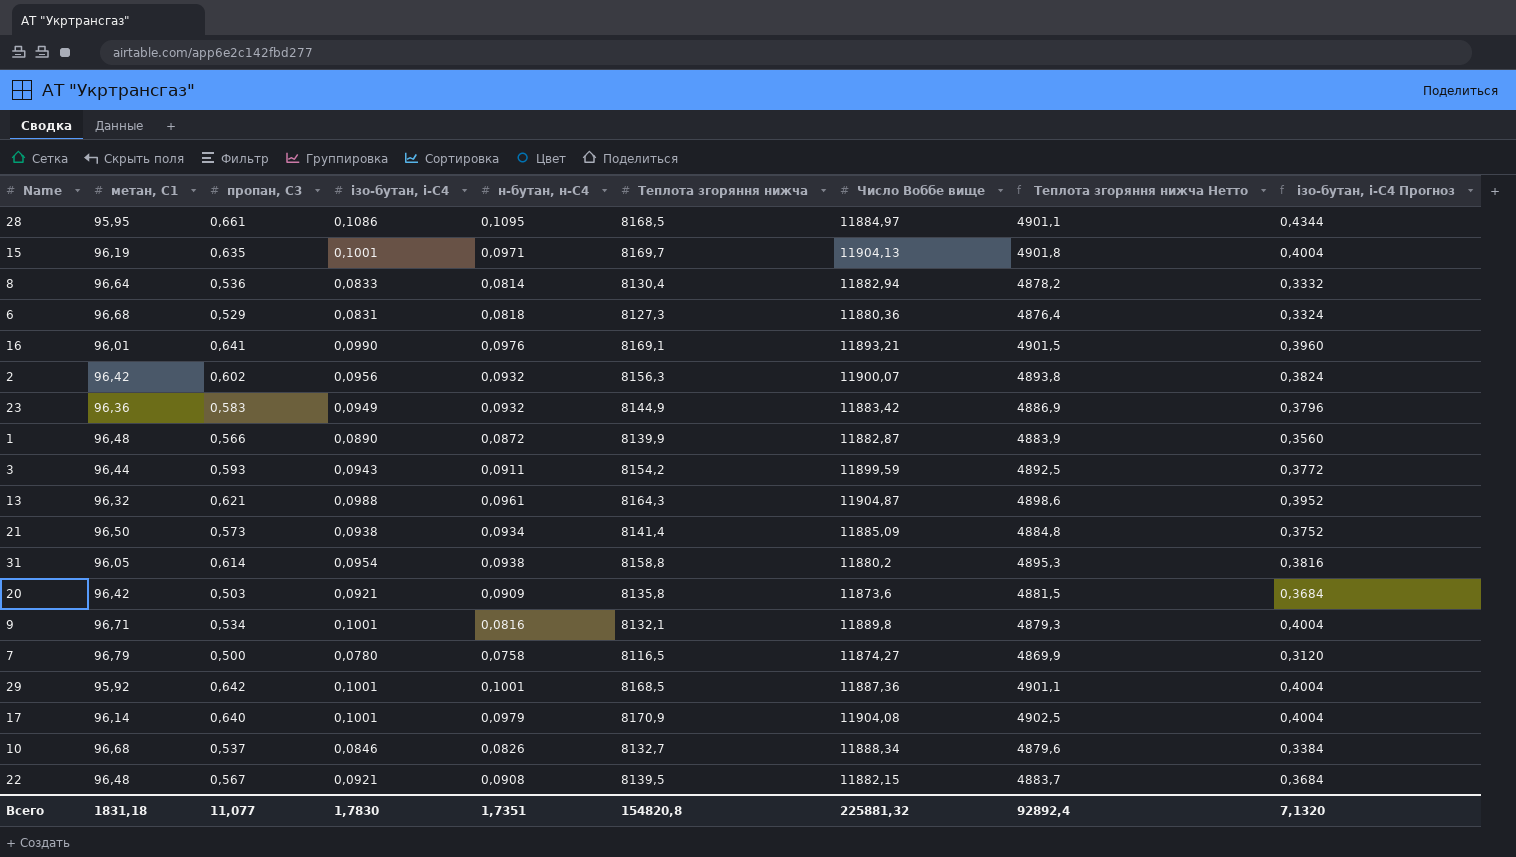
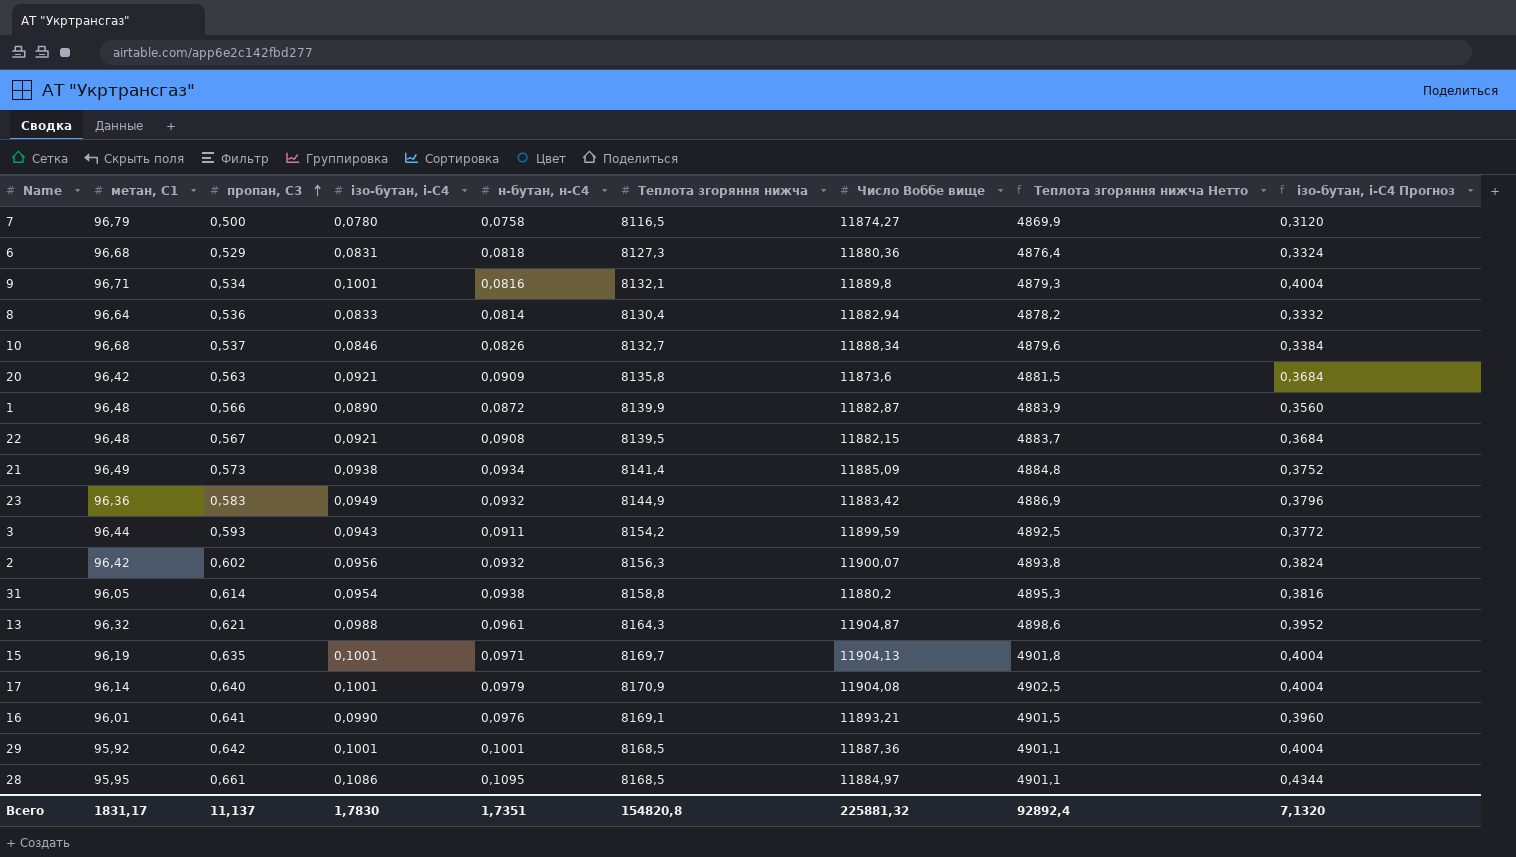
row order: none -> пропан, С3 ascending
20 | пропан, С3: 0,503 -> 0,563
21 | метан, С1: 96,50 -> 96,49
Всего | метан, С1: 1831,18 -> 1831,17
Всего | пропан, С3: 11,077 -> 11,137

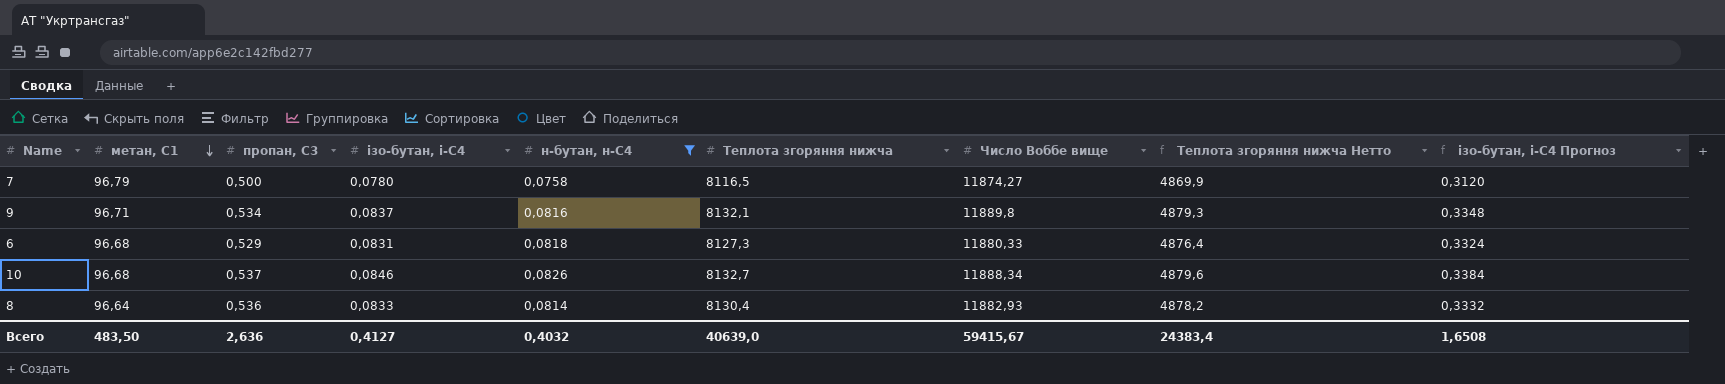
filter: none -> н-бутан, н-С4 <= 0,0826
row order: пропан, С3 ascending -> метан, С1 descending
9 | ізо-бутан, і-С4: 0,1001 -> 0,0837
9 | ізо-бутан, і-С4 Прогноз: 0,4004 -> 0,3348
6 | Число Воббе вище: 11880,36 -> 11880,33
8 | Число Воббе вище: 11882,94 -> 11882,93
Всего | метан, С1: 1831,17 -> 483,50
Всего | пропан, С3: 11,137 -> 2,636
Всего | ізо-бутан, і-С4: 1,7830 -> 0,4127
Всего | н-бутан, н-С4: 1,7351 -> 0,4032
Всего | Теплота згоряння нижча: 154820,8 -> 40639,0
Всего | Число Воббе вище: 225881,32 -> 59415,67
Всего | Теплота згоряння нижча Нетто: 92892,4 -> 24383,4
Всего | ізо-бутан, і-С4 Прогноз: 7,1320 -> 1,6508

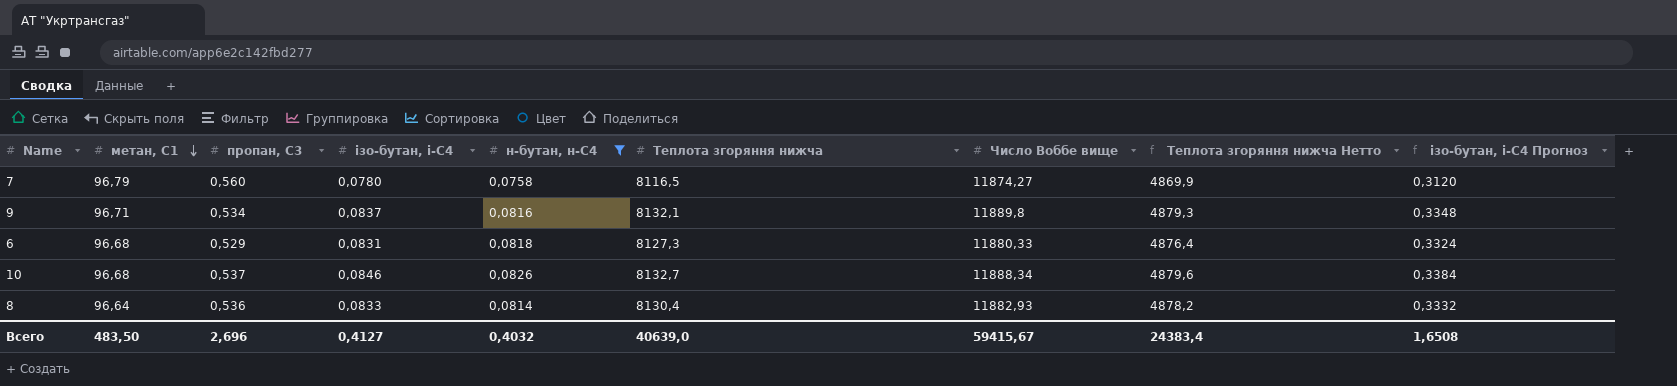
7 | пропан, С3: 0,500 -> 0,560
Всего | пропан, С3: 2,636 -> 2,696

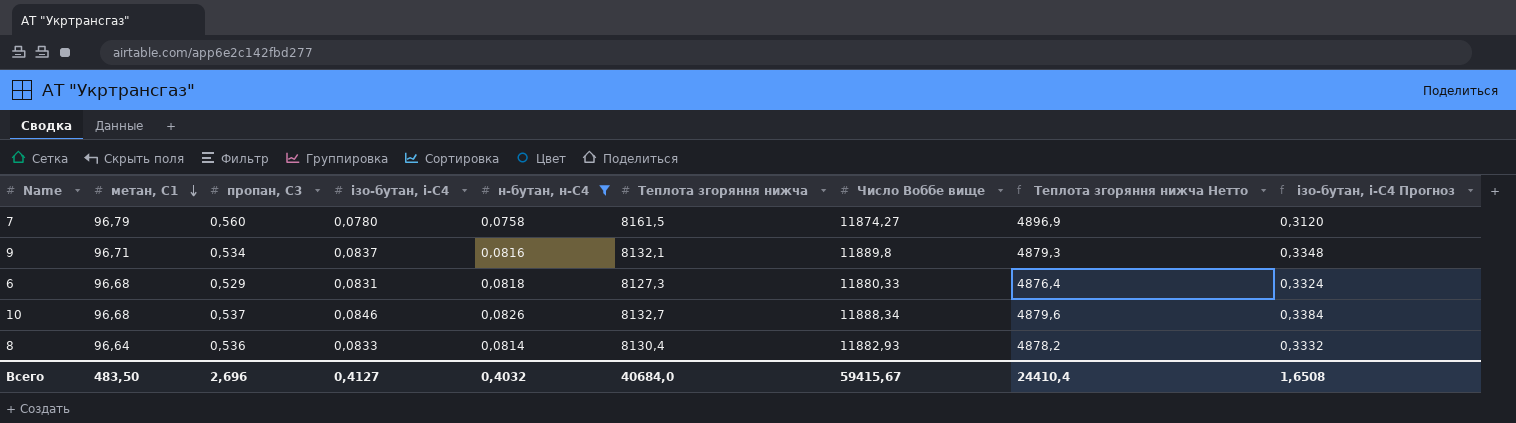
7 | Теплота згоряння нижча: 8116,5 -> 8161,5
7 | Теплота згоряння нижча Нетто: 4869,9 -> 4896,9
Всего | Теплота згоряння нижча: 40639,0 -> 40684,0
Всего | Теплота згоряння нижча Нетто: 24383,4 -> 24410,4

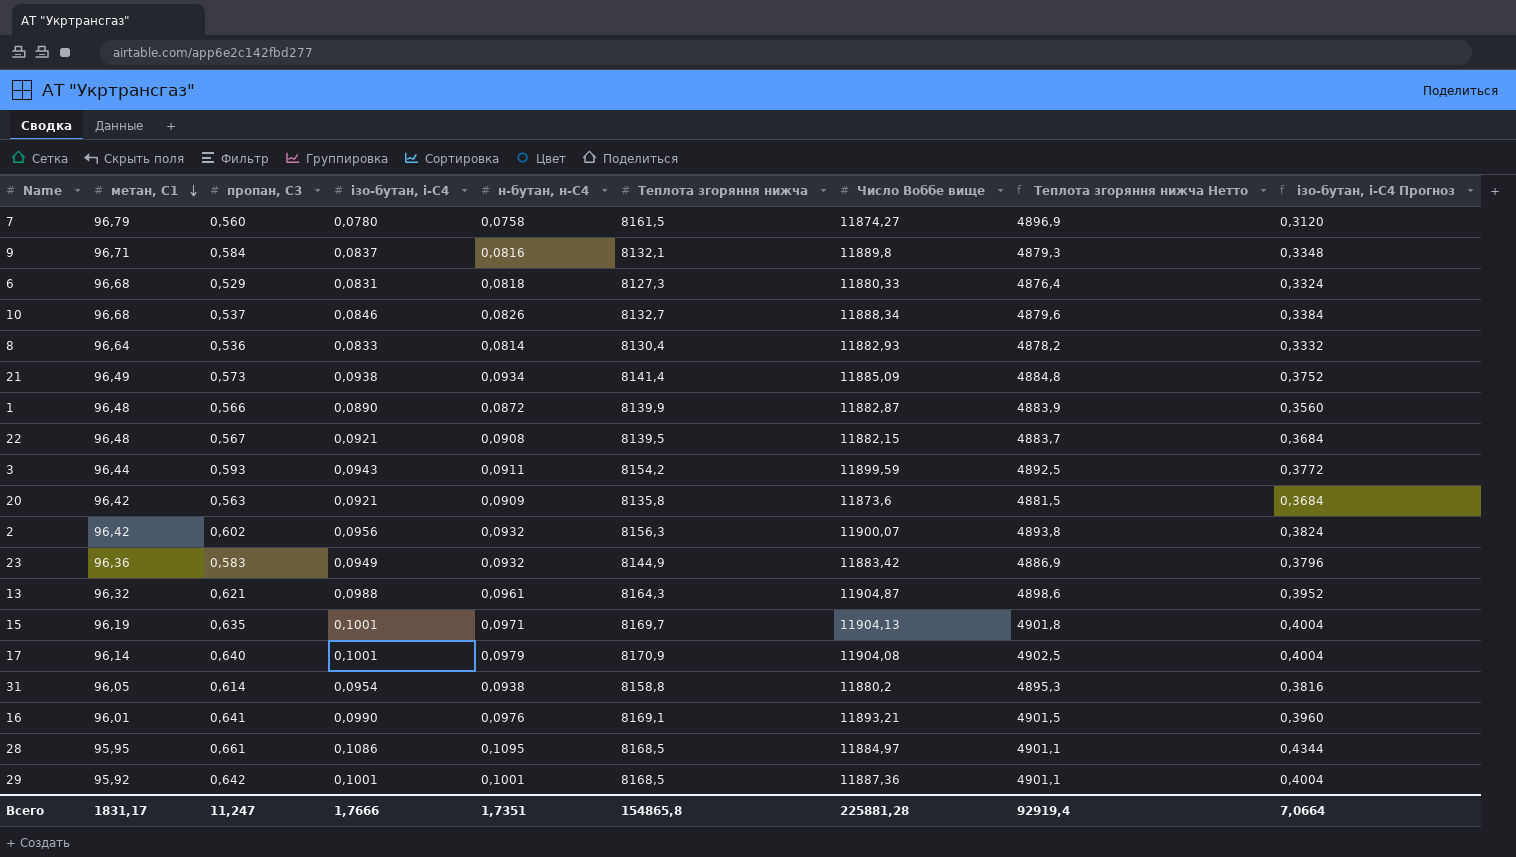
filter: н-бутан, н-С4 <= 0,0826 -> none
9 | пропан, С3: 0,534 -> 0,584
Всего | метан, С1: 483,50 -> 1831,17
Всего | пропан, С3: 2,696 -> 11,247
Всего | ізо-бутан, і-С4: 0,4127 -> 1,7666
Всего | н-бутан, н-С4: 0,4032 -> 1,7351
Всего | Теплота згоряння нижча: 40684,0 -> 154865,8
Всего | Число Воббе вище: 59415,67 -> 225881,28
Всего | Теплота згоряння нижча Нетто: 24410,4 -> 92919,4
Всего | ізо-бутан, і-С4 Прогноз: 1,6508 -> 7,0664

